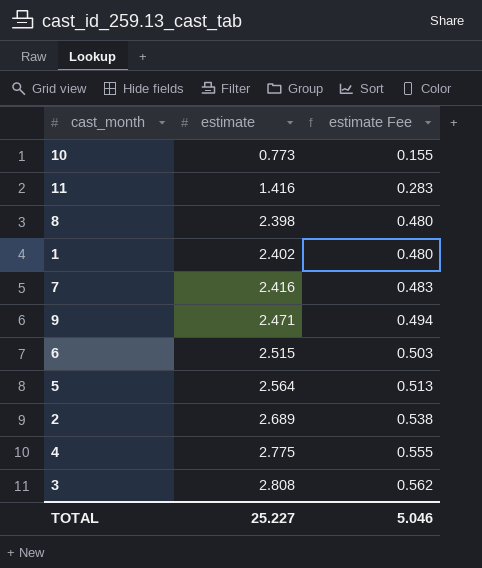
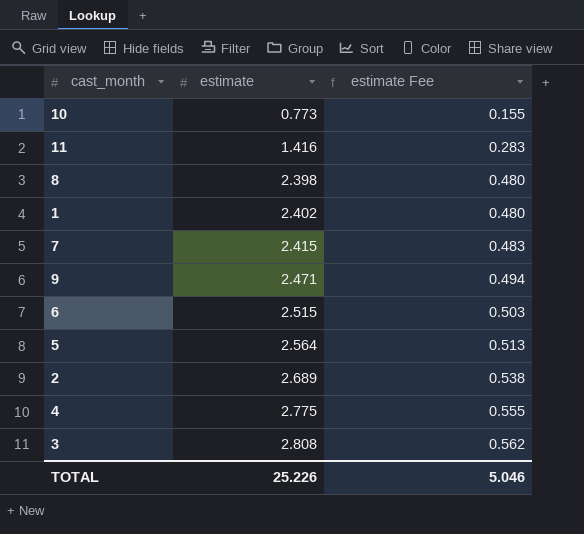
7 | estimate: 2.416 -> 2.415
TOTAL | estimate: 25.227 -> 25.226

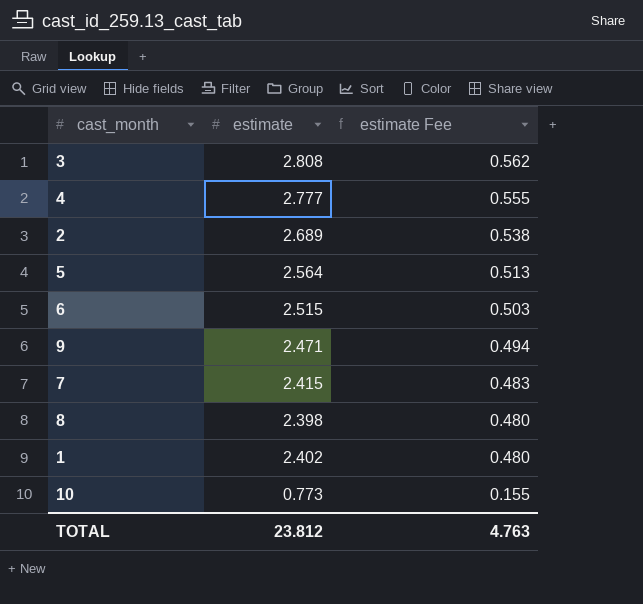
row order: estimate ascending -> estimate Fee descending
row 11: 1.416 | 0.283 -> none
4 | estimate: 2.775 -> 2.777
TOTAL | estimate: 25.226 -> 23.812
TOTAL | estimate Fee: 5.046 -> 4.763

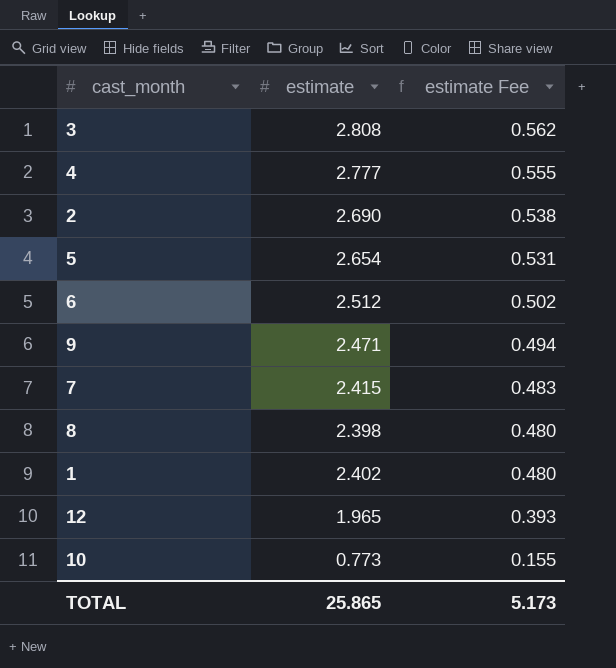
2 | estimate: 2.689 -> 2.690
5 | estimate: 2.564 -> 2.654
5 | estimate Fee: 0.513 -> 0.531
6 | estimate: 2.515 -> 2.512
6 | estimate Fee: 0.503 -> 0.502
row 12: none -> 1.965 | 0.393
TOTAL | estimate: 23.812 -> 25.865
TOTAL | estimate Fee: 4.763 -> 5.173

